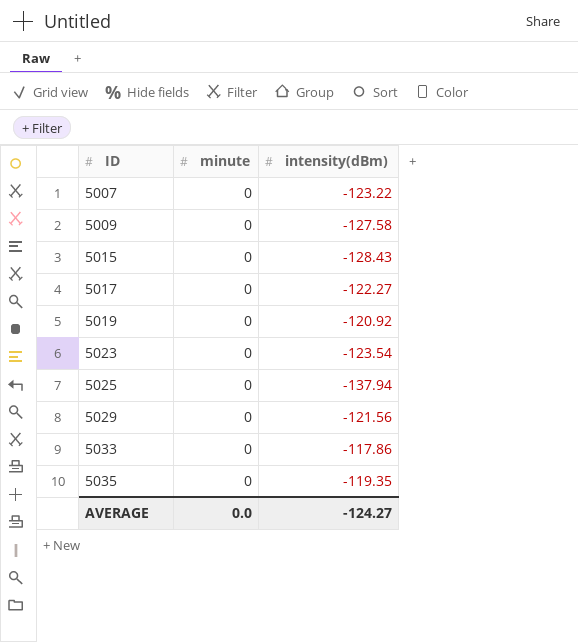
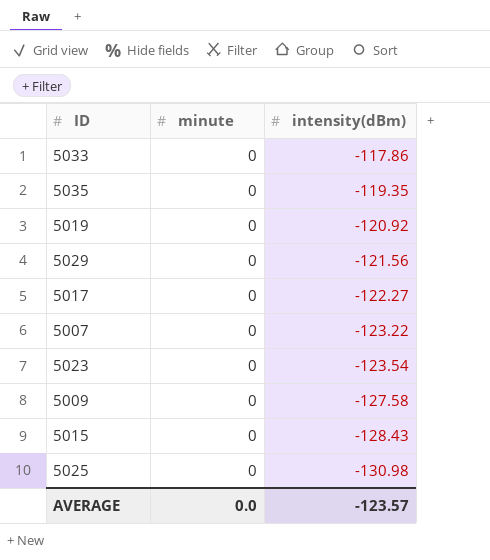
row order: ID ascending -> intensity(dBm) descending
5025 | intensity(dBm): -137.94 -> -130.98
AVERAGE | intensity(dBm): -124.27 -> -123.57

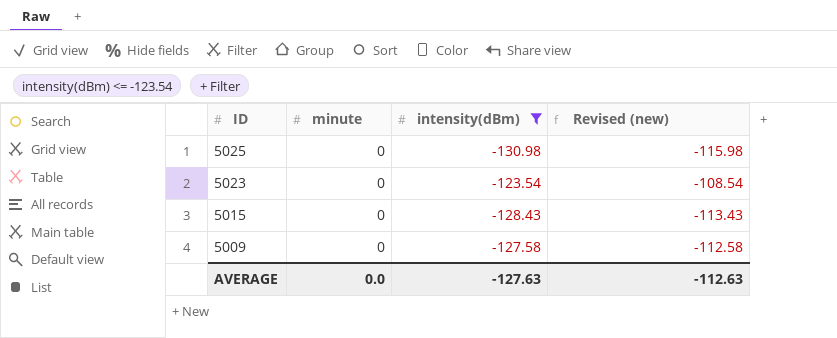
filter: none -> intensity(dBm) <= -123.54
row order: intensity(dBm) descending -> ID descending
column Revised (new) | formula: none -> [intensity(dBm)] + 15
AVERAGE | intensity(dBm): -123.57 -> -127.63

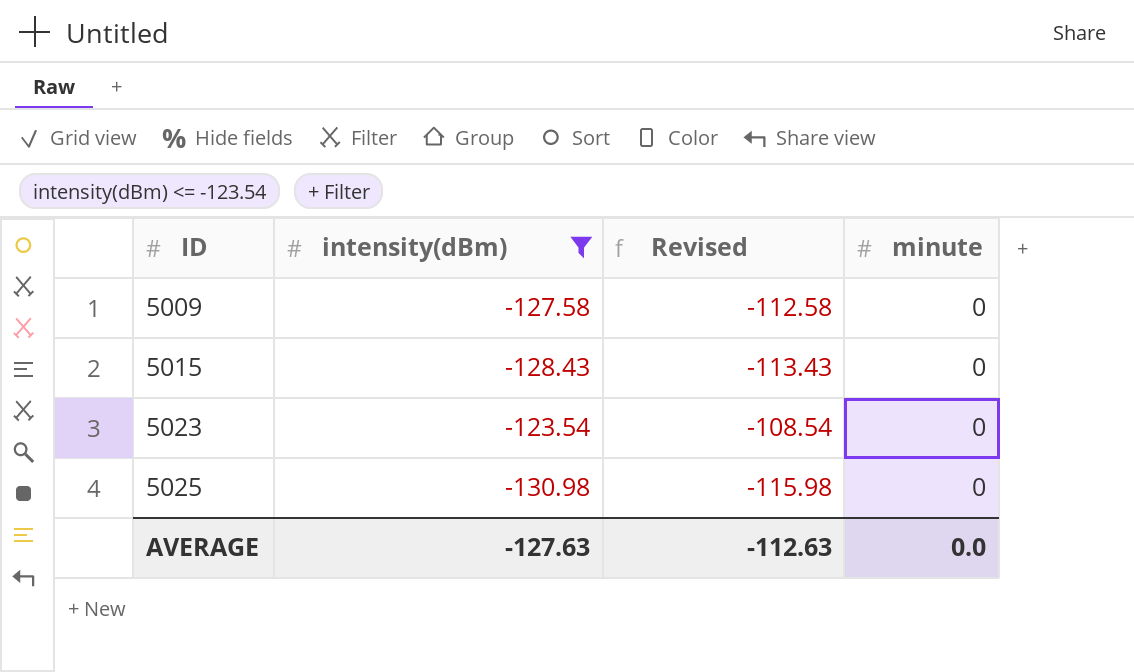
row order: ID descending -> ID ascending
column name: Revised (new) -> Revised
column minute | position: 2 -> 4

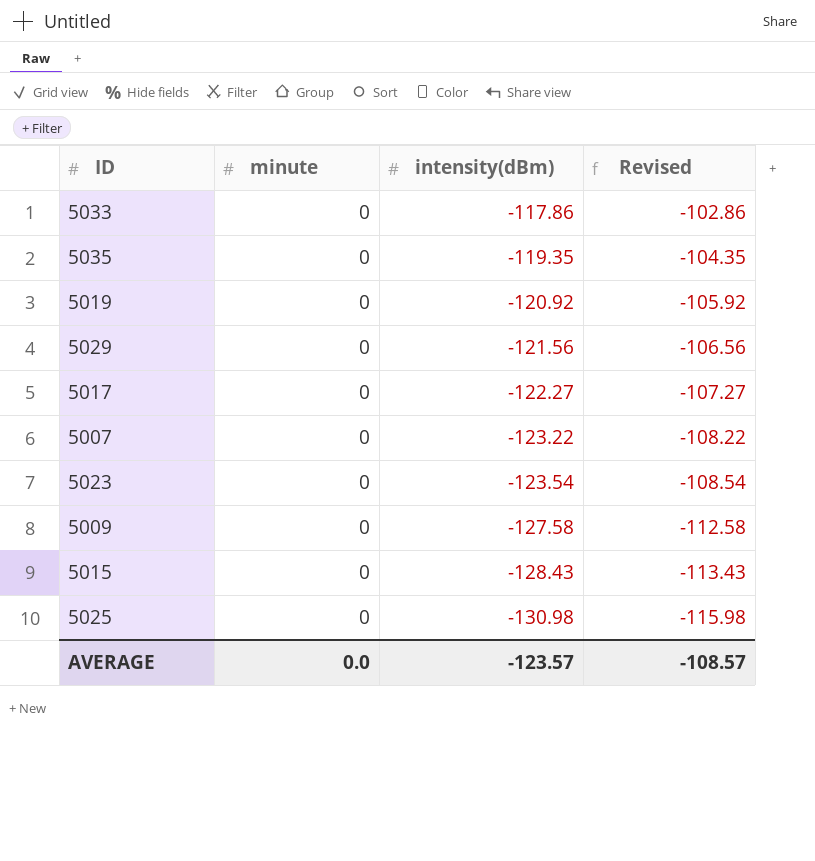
filter: intensity(dBm) <= -123.54 -> none
row order: ID ascending -> intensity(dBm) descending
column minute | position: 4 -> 2
AVERAGE | intensity(dBm): -127.63 -> -123.57
AVERAGE | Revised: -112.63 -> -108.57

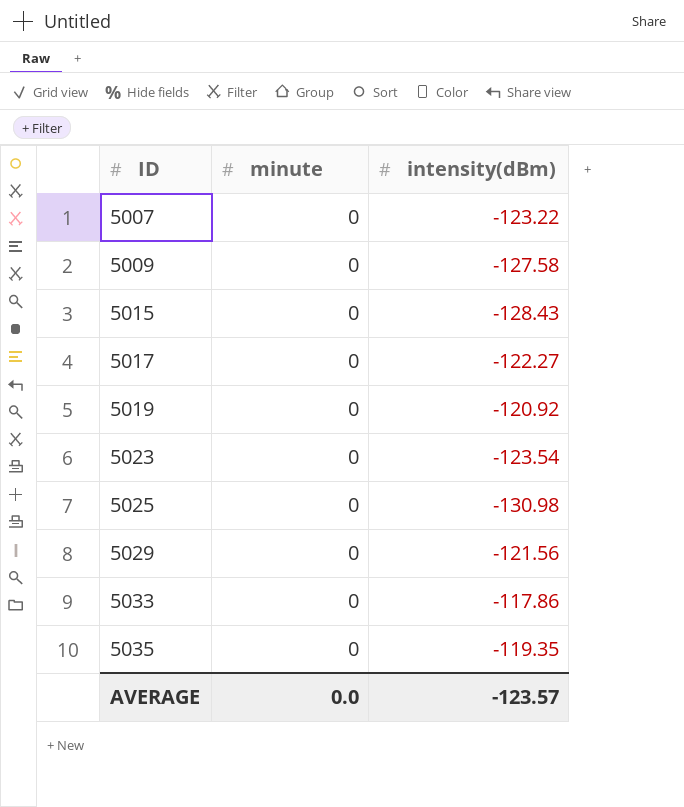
row order: intensity(dBm) descending -> ID ascending
column Revised | formula: [intensity(dBm)] + 15 -> none

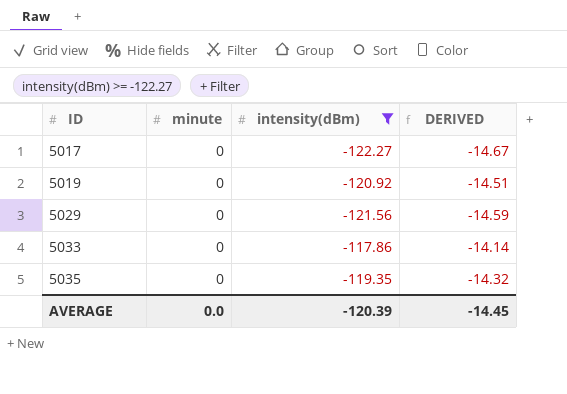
filter: none -> intensity(dBm) >= -122.27
column DERIVED | formula: none -> [intensity(dBm)] * 0.12
AVERAGE | intensity(dBm): -123.57 -> -120.39

